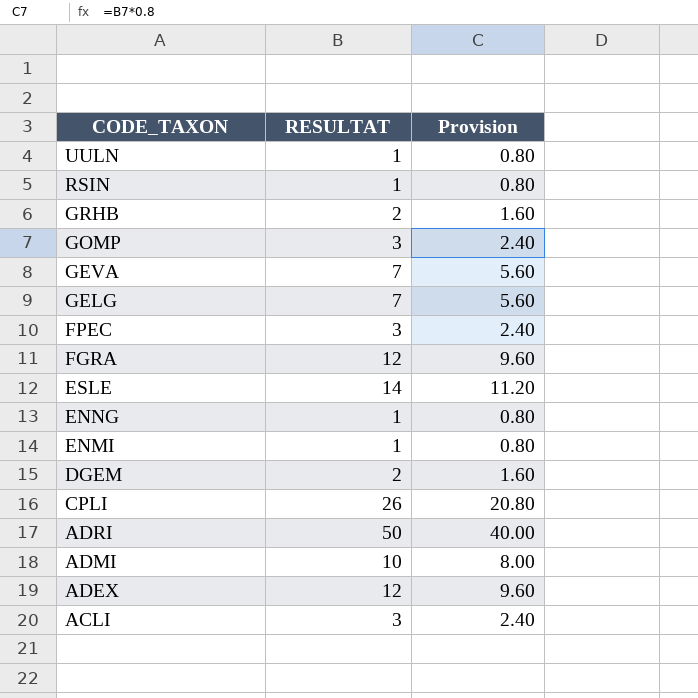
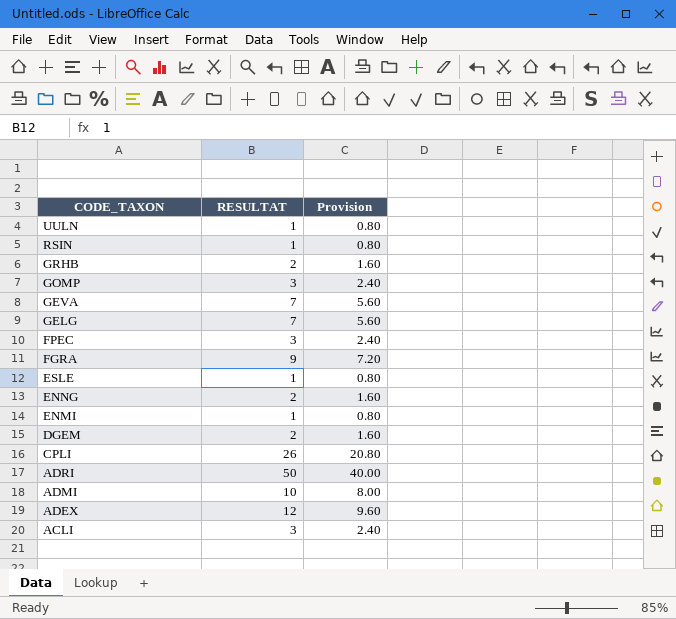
FGRA | RESULTAT: 12 -> 9
FGRA | Provision: 9.60 -> 7.20
ESLE | RESULTAT: 14 -> 1
ESLE | Provision: 11.20 -> 0.80
ENNG | RESULTAT: 1 -> 2
ENNG | Provision: 0.80 -> 1.60

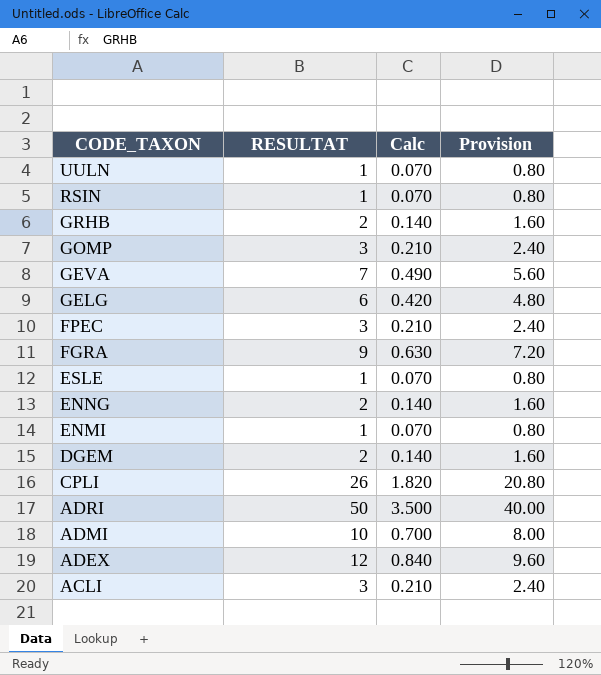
column Calc | formula: none -> [RESULTAT] * 0.07
GELG | RESULTAT: 7 -> 6
GELG | Provision: 5.60 -> 4.80

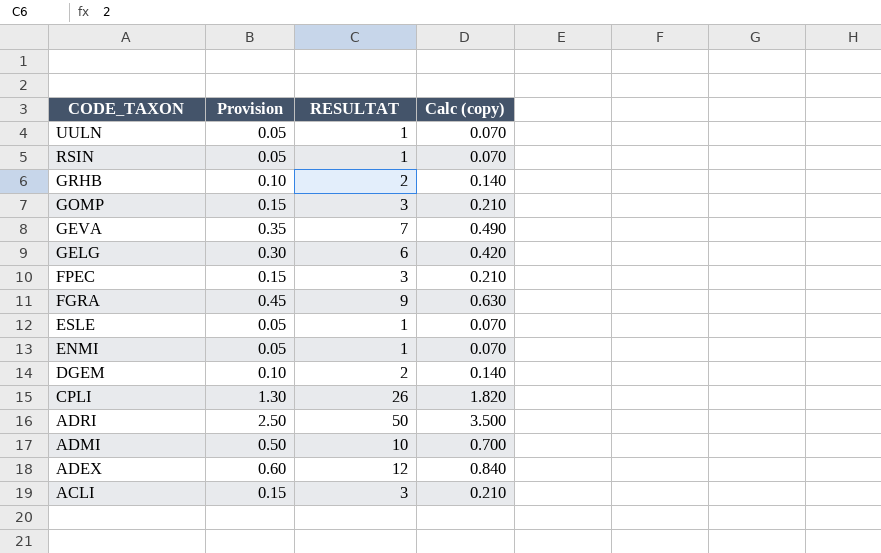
column Provision | formula: [RESULTAT] * 0.8 -> [RESULTAT] * 0.05
column Provision | position: 4 -> 2
column name: Calc -> Calc (copy)
row ENNG: 2 | 0.140 | 1.60 -> none

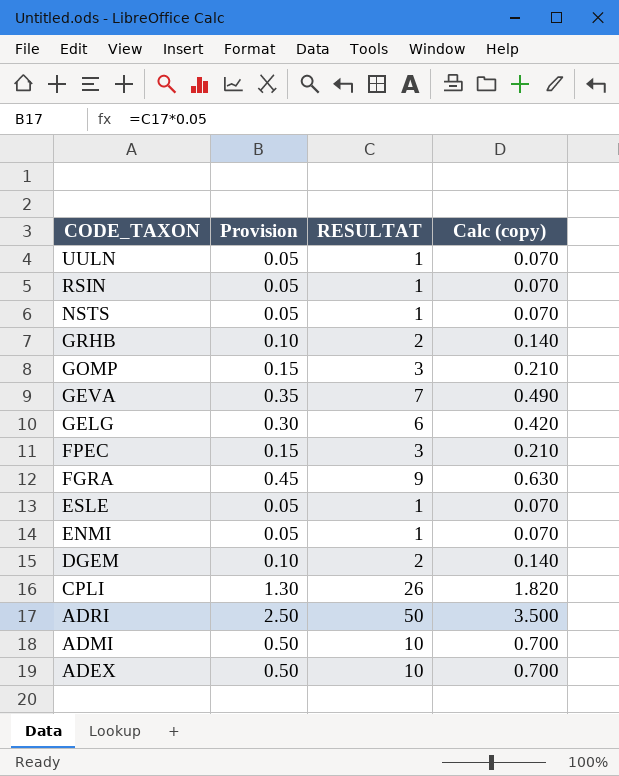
row ACLI: 0.15 | 3 | 0.210 -> none
row NSTS: none -> 0.05 | 1 | 0.070
ADEX | Provision: 0.60 -> 0.50
ADEX | RESULTAT: 12 -> 10
ADEX | Calc (copy): 0.840 -> 0.700

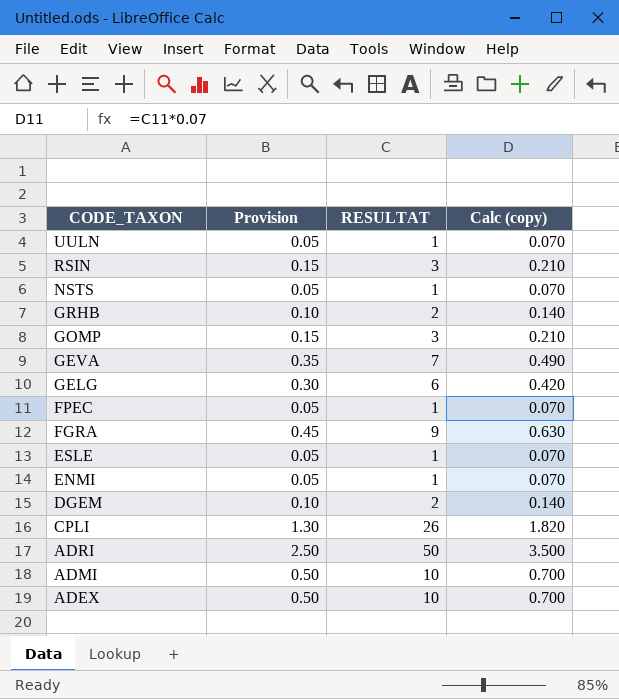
RSIN | Provision: 0.05 -> 0.15
RSIN | RESULTAT: 1 -> 3
RSIN | Calc (copy): 0.070 -> 0.210
FPEC | Provision: 0.15 -> 0.05
FPEC | RESULTAT: 3 -> 1
FPEC | Calc (copy): 0.210 -> 0.070

